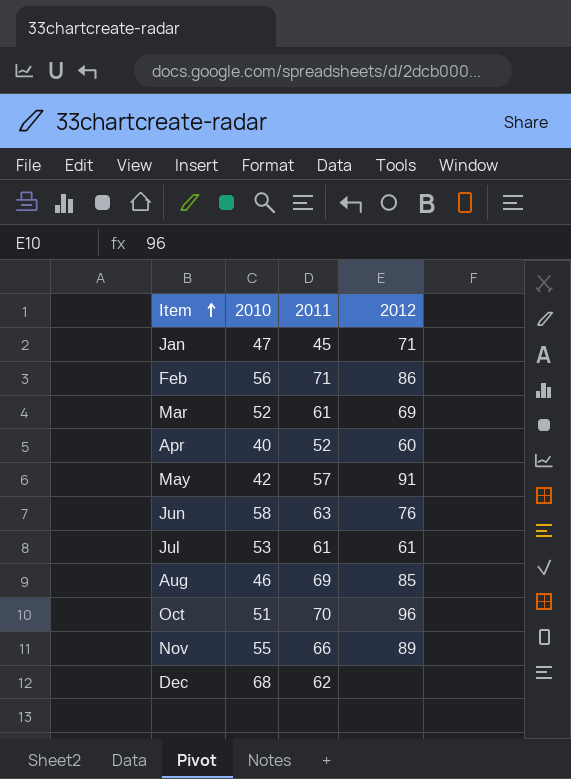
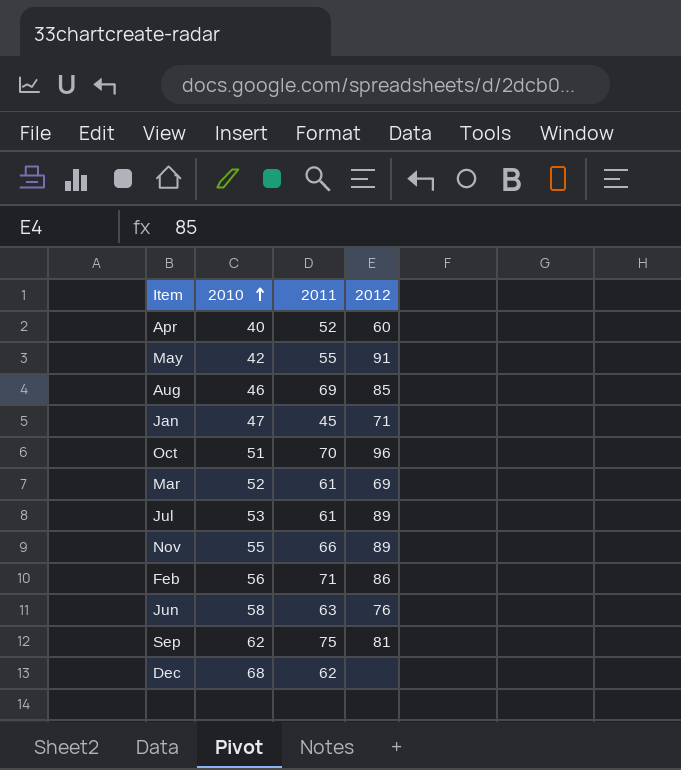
row order: Item ascending -> 2010 ascending
May | 2011: 57 -> 55
Jul | 2012: 61 -> 89
row Sep: none -> 62 | 75 | 81

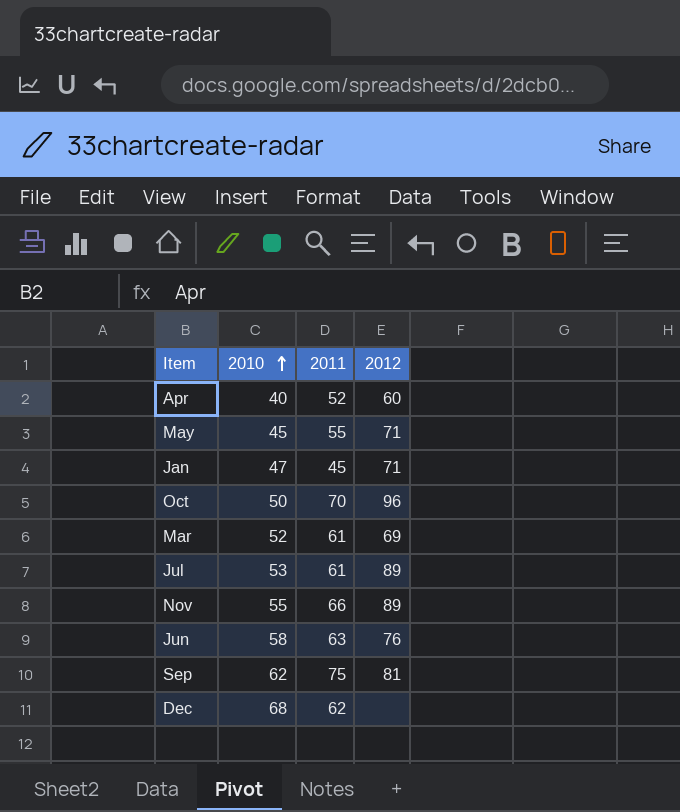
row Aug: 46 | 69 | 85 -> none
row Feb: 56 | 71 | 86 -> none
May | 2010: 42 -> 45
May | 2012: 91 -> 71
Oct | 2010: 51 -> 50

